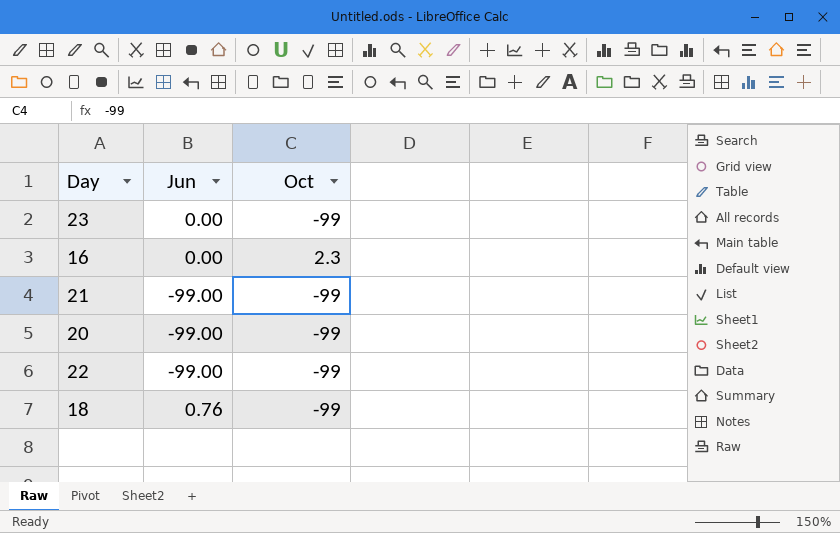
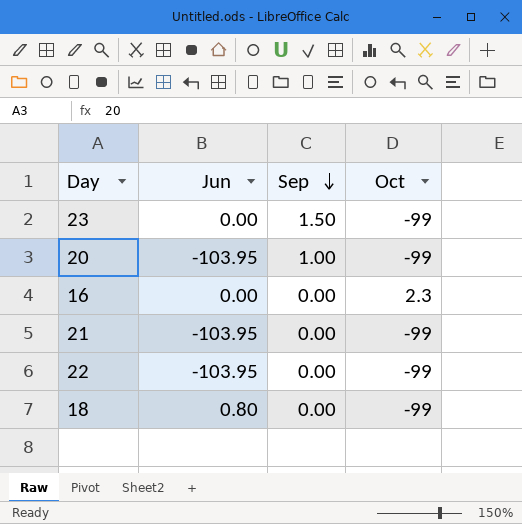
row order: none -> Sep descending
column Sep | position: none -> 3
20 | Jun: -99.00 -> -103.95
21 | Jun: -99.00 -> -103.95
22 | Jun: -99.00 -> -103.95
18 | Jun: 0.76 -> 0.80

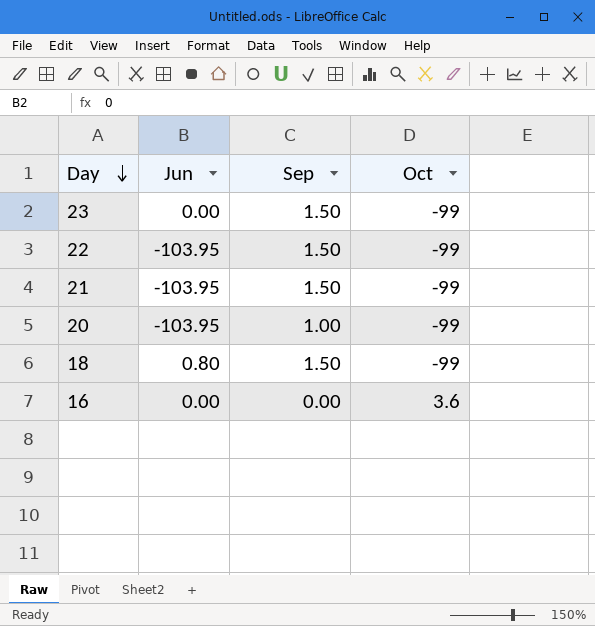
row order: Sep descending -> Day descending
22 | Sep: 0.00 -> 1.50
21 | Sep: 0.00 -> 1.50
18 | Sep: 0.00 -> 1.50
16 | Oct: 2.3 -> 3.6

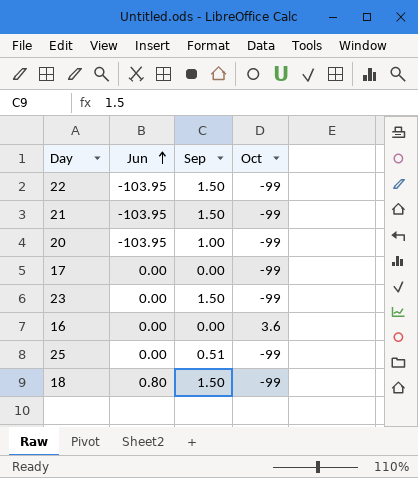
row order: Day descending -> Jun ascending
row 17: none -> 0.00 | 0.00 | -99
row 25: none -> 0.00 | 0.51 | -99

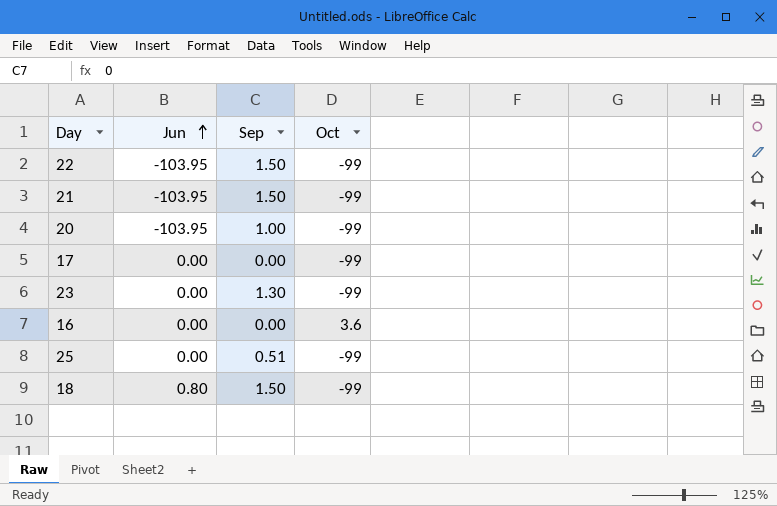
23 | Sep: 1.50 -> 1.30

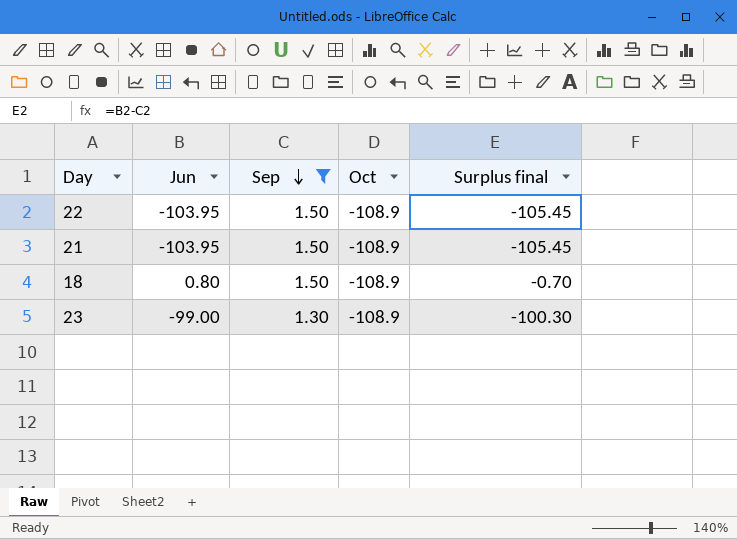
filter: none -> Sep >= 1.30
row order: Jun ascending -> Sep descending
column Surplus final | formula: none -> [Jun] - [Sep]
22 | Oct: -99 -> -108.9
21 | Oct: -99 -> -108.9
18 | Oct: -99 -> -108.9
23 | Jun: 0.00 -> -99.00
23 | Oct: -99 -> -108.9

